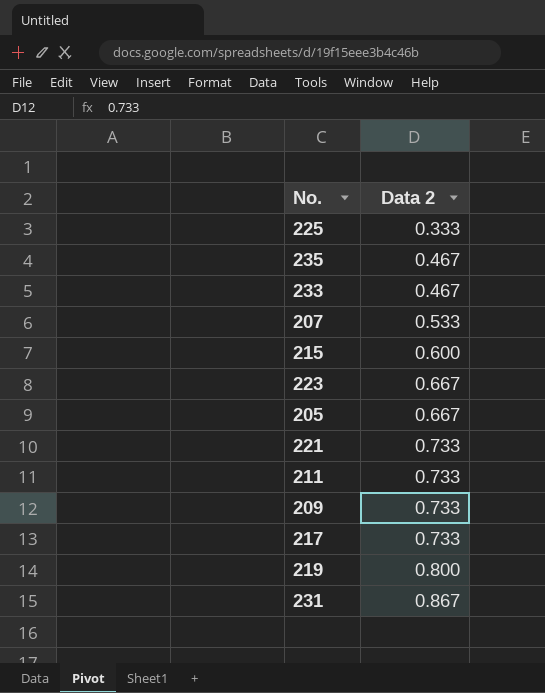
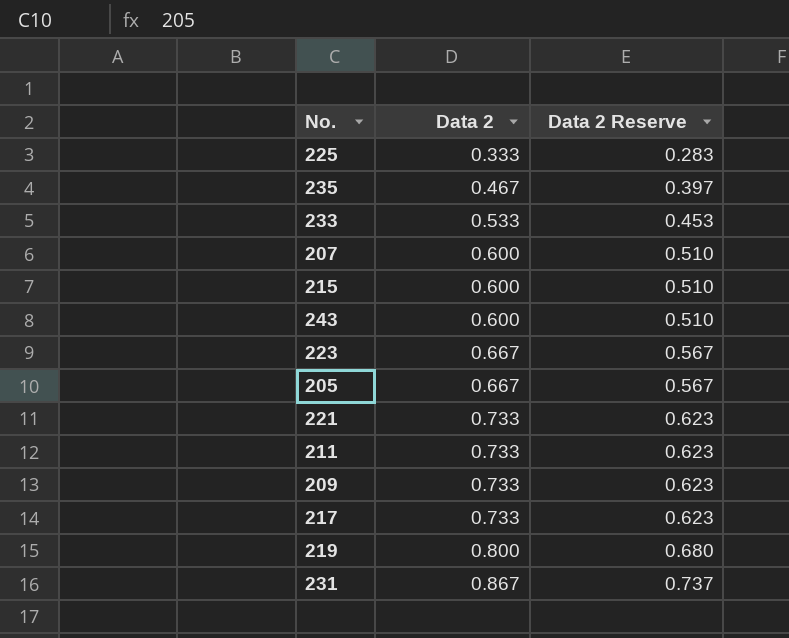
column Data 2 Reserve | formula: none -> [Data 2] * 0.85
233 | Data 2: 0.467 -> 0.533
207 | Data 2: 0.533 -> 0.600
row 243: none -> 0.600 | 0.510

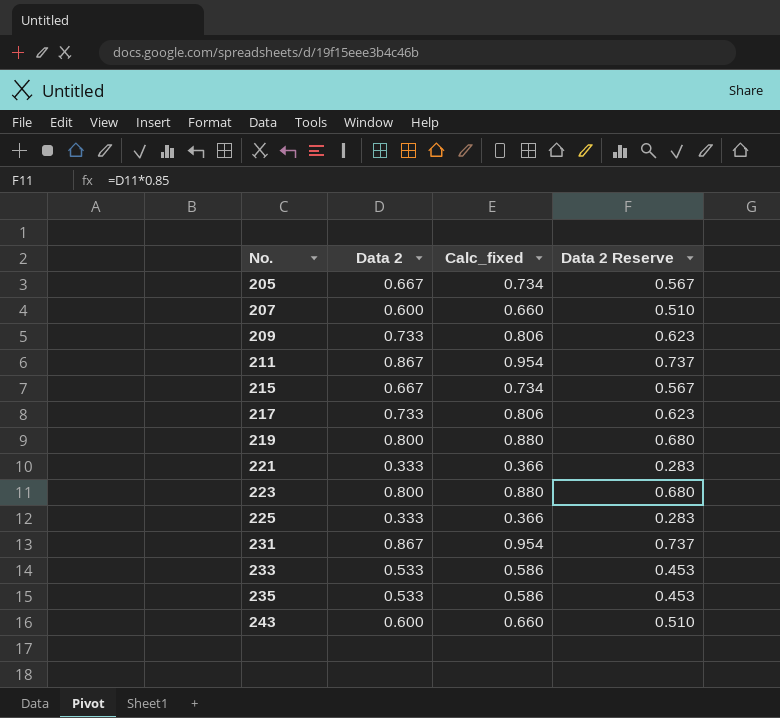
row order: Data 2 ascending -> No. ascending
column Calc_fixed | formula: none -> [Data 2] * 1.1
211 | Data 2: 0.733 -> 0.867
211 | Data 2 Reserve: 0.623 -> 0.737
215 | Data 2: 0.600 -> 0.667
215 | Data 2 Reserve: 0.510 -> 0.567
221 | Data 2: 0.733 -> 0.333
221 | Data 2 Reserve: 0.623 -> 0.283
223 | Data 2: 0.667 -> 0.800
223 | Data 2 Reserve: 0.567 -> 0.680
235 | Data 2: 0.467 -> 0.533
235 | Data 2 Reserve: 0.397 -> 0.453

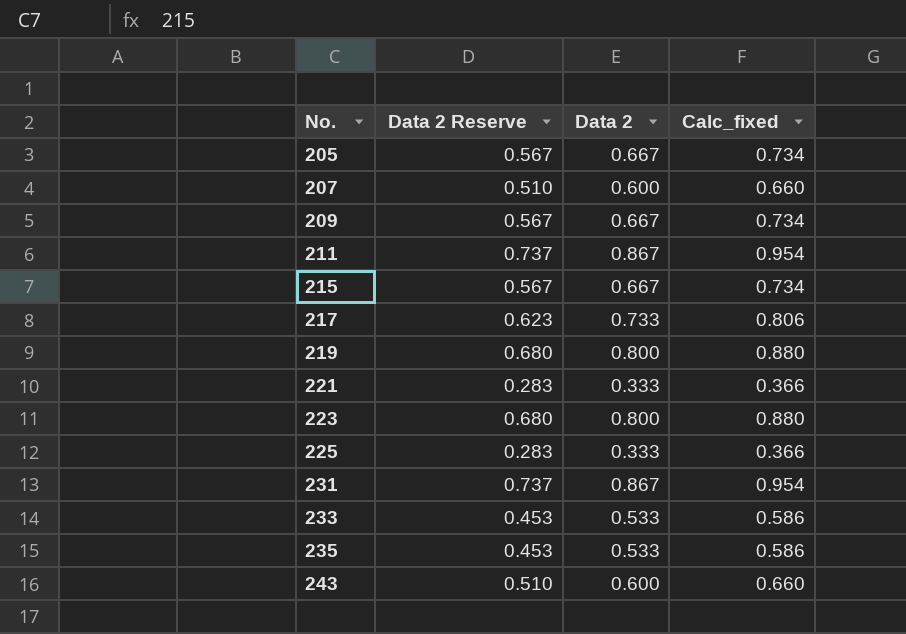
column Data 2 Reserve | position: 4 -> 2
209 | Data 2 Reserve: 0.623 -> 0.567
209 | Data 2: 0.733 -> 0.667
209 | Calc_fixed: 0.806 -> 0.734

